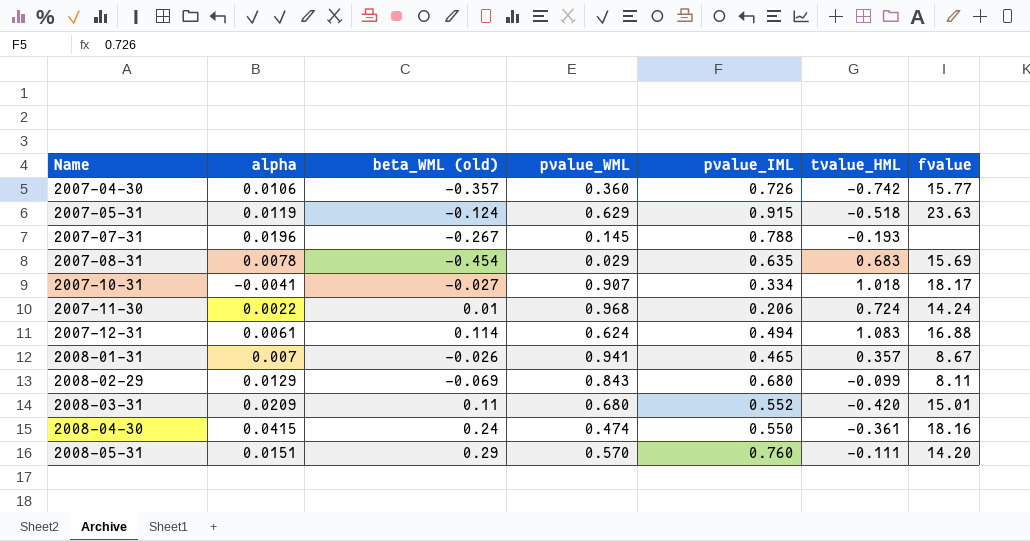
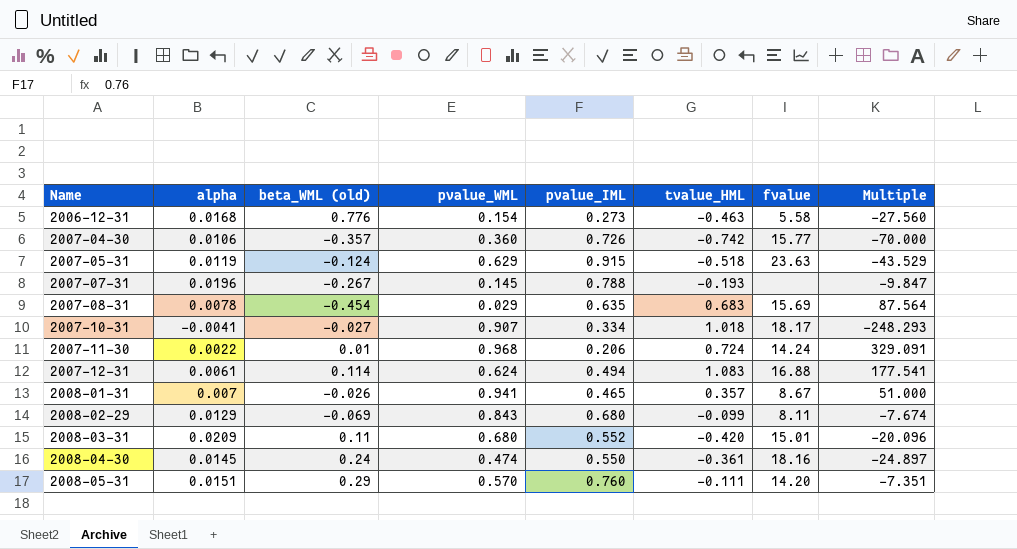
column Multiple | formula: none -> [tvalue_HML] / [alpha]
row 2006-12-31: none -> 0.0168 | 0.776 | 0.154 | 0.273 | -0.463 | 5.58 | -27.560
2008-04-30 | alpha: 0.0415 -> 0.0145

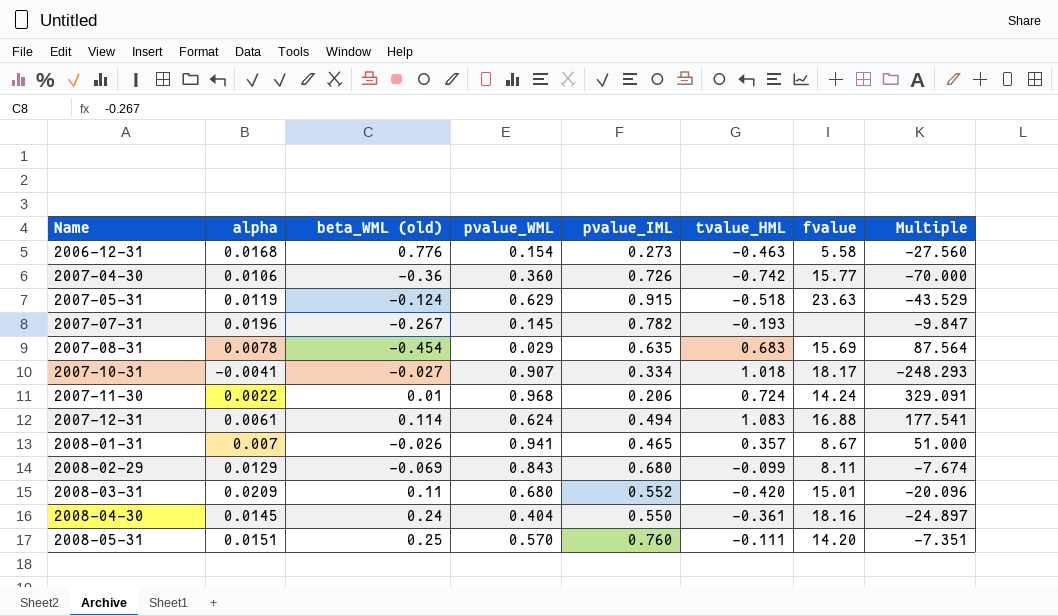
2007-04-30 | beta_WML (old): -0.357 -> -0.36
2007-07-31 | pvalue_IML: 0.788 -> 0.782
2008-04-30 | pvalue_WML: 0.474 -> 0.404
2008-05-31 | beta_WML (old): 0.29 -> 0.25

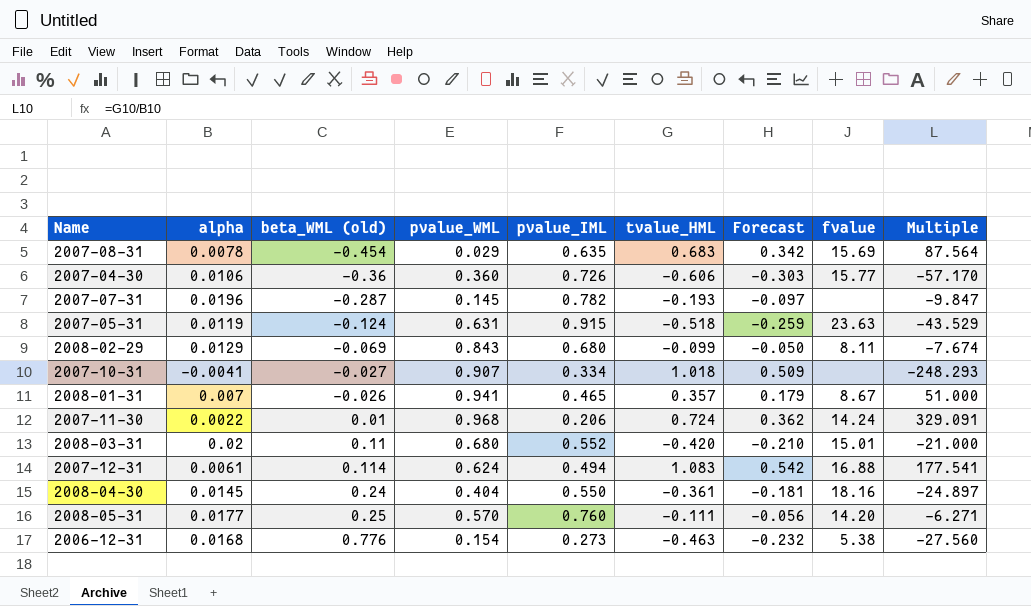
row order: Name ascending -> beta_WML (old) ascending
column Forecast | formula: none -> [tvalue_HML] * 0.5
2007-04-30 | tvalue_HML: -0.742 -> -0.606
2007-04-30 | Multiple: -70.000 -> -57.170
2007-07-31 | beta_WML (old): -0.267 -> -0.287
2007-05-31 | pvalue_WML: 0.629 -> 0.631
2007-10-31 | fvalue: 18.17 -> none
2008-03-31 | alpha: 0.0209 -> 0.02
2008-03-31 | Multiple: -20.096 -> -21.000
2008-05-31 | alpha: 0.0151 -> 0.0177
2008-05-31 | Multiple: -7.351 -> -6.271
2006-12-31 | fvalue: 5.58 -> 5.38

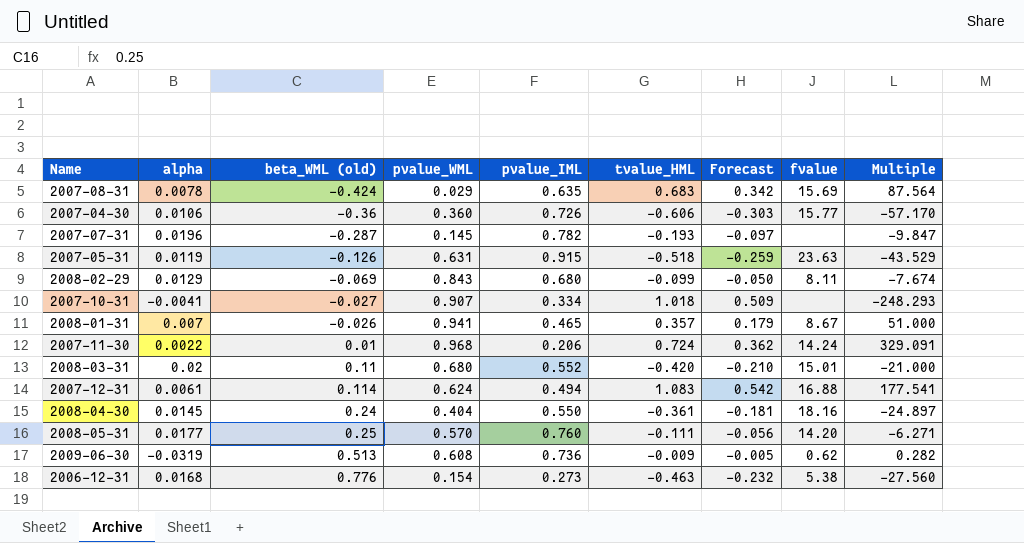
2007-08-31 | beta_WML (old): -0.454 -> -0.424
2007-05-31 | beta_WML (old): -0.124 -> -0.126
row 2009-06-30: none -> -0.0319 | 0.513 | 0.608 | 0.736 | -0.009 | -0.005 | 0.62 | 0.282

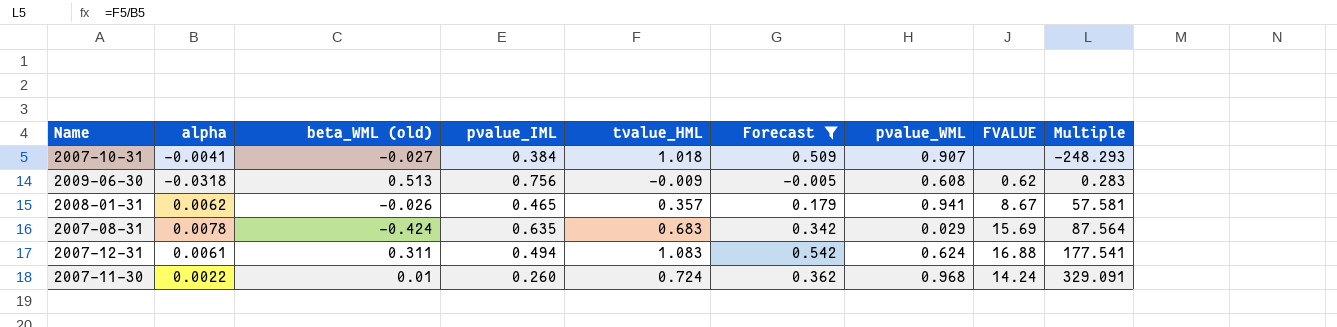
filter: none -> Forecast >= -0.005
row order: beta_WML (old) ascending -> Multiple ascending
column pvalue_WML | position: 4 -> 7
column name: fvalue -> FVALUE
2007-10-31 | pvalue_IML: 0.334 -> 0.384
2009-06-30 | alpha: -0.0319 -> -0.0318
2009-06-30 | pvalue_IML: 0.736 -> 0.756
2009-06-30 | Multiple: 0.282 -> 0.283
2008-01-31 | alpha: 0.007 -> 0.0062
2008-01-31 | Multiple: 51.000 -> 57.581
2007-12-31 | beta_WML (old): 0.114 -> 0.311
2007-11-30 | pvalue_IML: 0.206 -> 0.260

